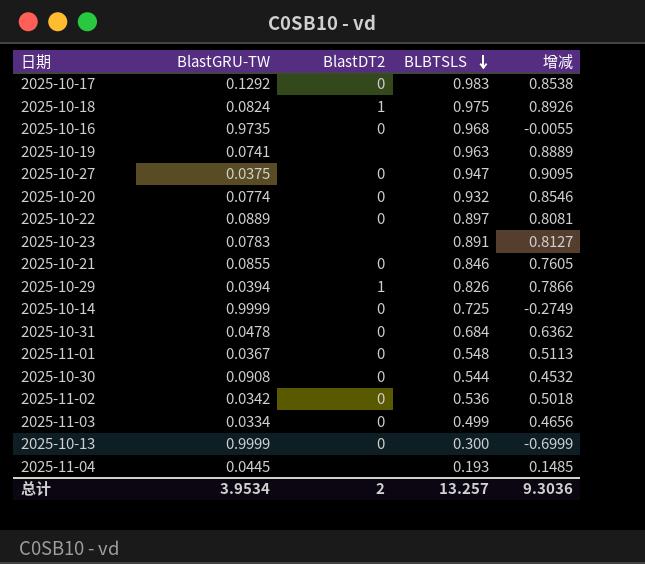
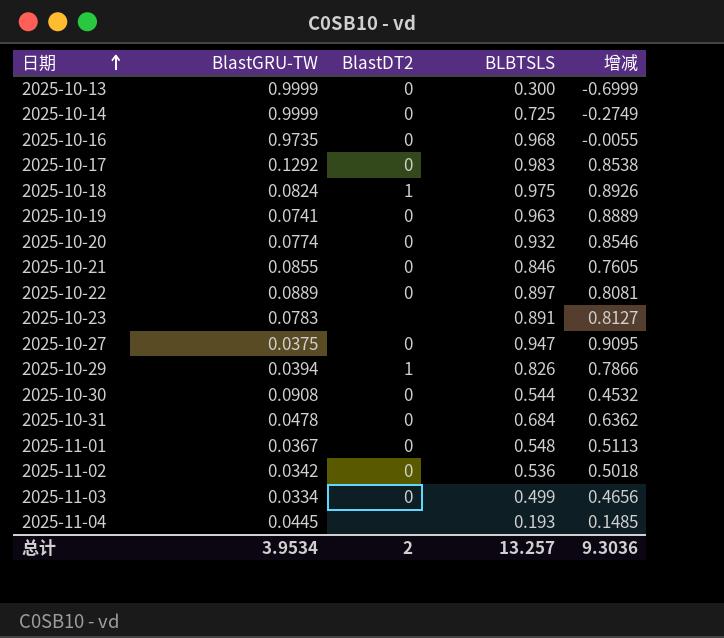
row order: BLBTSLS descending -> 日期 ascending
2025-10-19 | BlastDT2: none -> 0

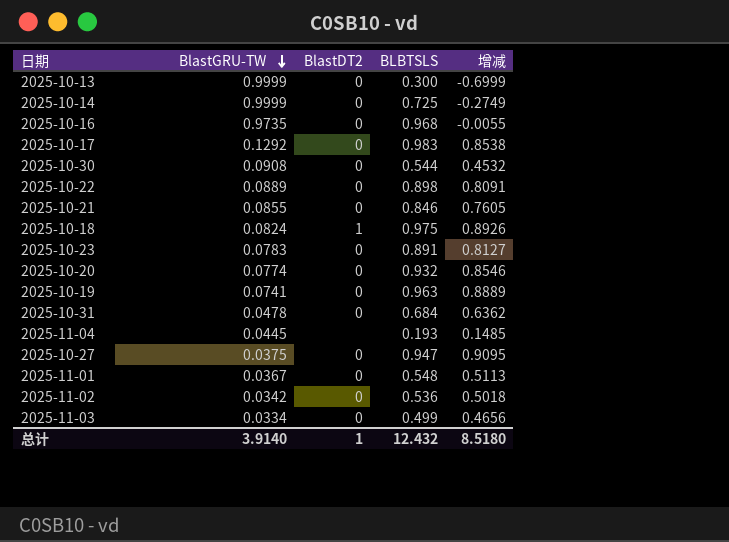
row order: 日期 ascending -> BlastGRU-TW descending
row 2025-10-29: 0.0394 | 1 | 0.826 | 0.7866 -> none
2025-10-22 | BLBTSLS: 0.897 -> 0.898
2025-10-22 | 增减: 0.8081 -> 0.8091
2025-10-23 | BlastDT2: none -> 0
总计 | BlastGRU-TW: 3.9534 -> 3.9140
总计 | BlastDT2: 2 -> 1
总计 | BLBTSLS: 13.257 -> 12.432
总计 | 增减: 9.3036 -> 8.5180

